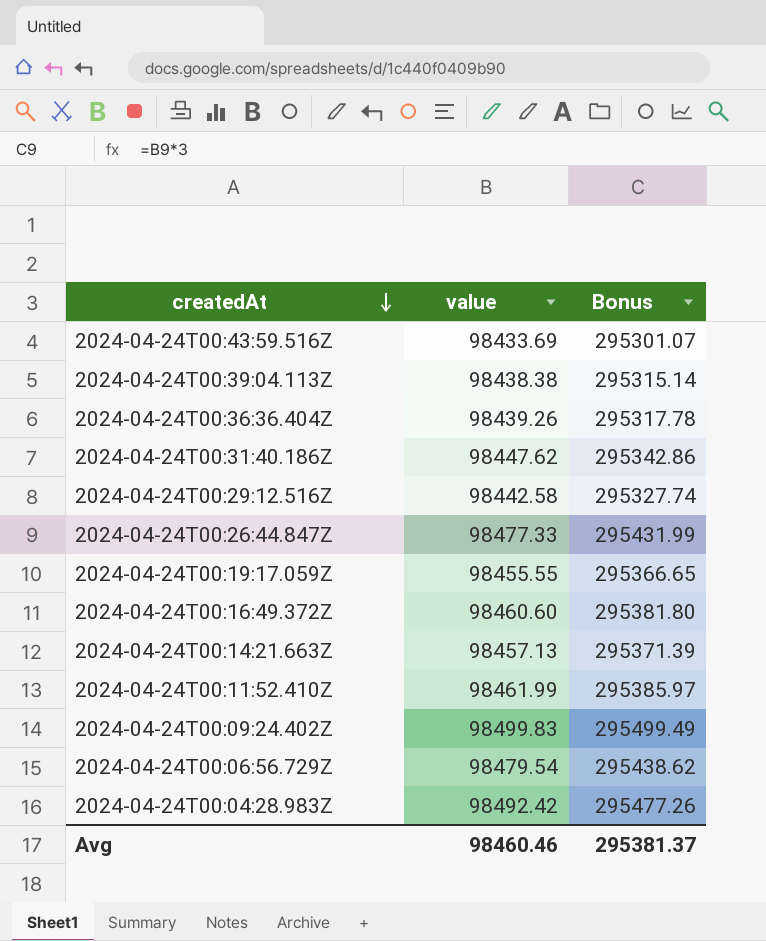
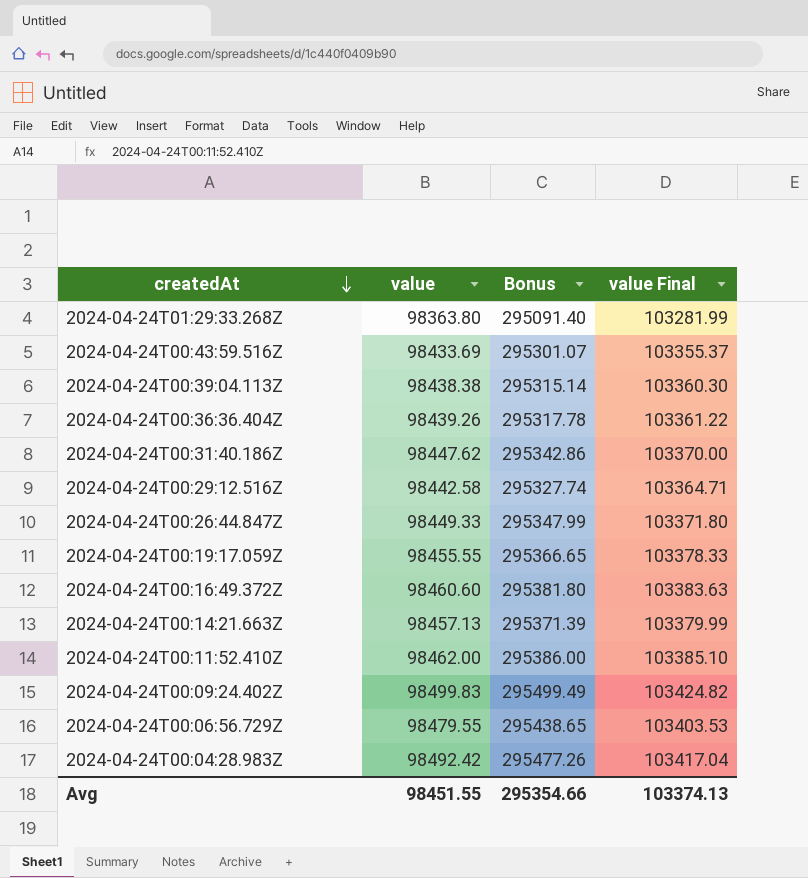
column value Final | formula: none -> [value] * 1.05
row 2024-04-24T01:29:33.268Z: none -> 98363.80 | 295091.40 | 103281.99
2024-04-24T00:26:44.847Z | value: 98477.33 -> 98449.33
2024-04-24T00:26:44.847Z | Bonus: 295431.99 -> 295347.99
2024-04-24T00:11:52.410Z | value: 98461.99 -> 98462.00
2024-04-24T00:11:52.410Z | Bonus: 295385.97 -> 295386.00
2024-04-24T00:06:56.729Z | value: 98479.54 -> 98479.55
2024-04-24T00:06:56.729Z | Bonus: 295438.62 -> 295438.65
Avg | value: 98460.46 -> 98451.55
Avg | Bonus: 295381.37 -> 295354.66

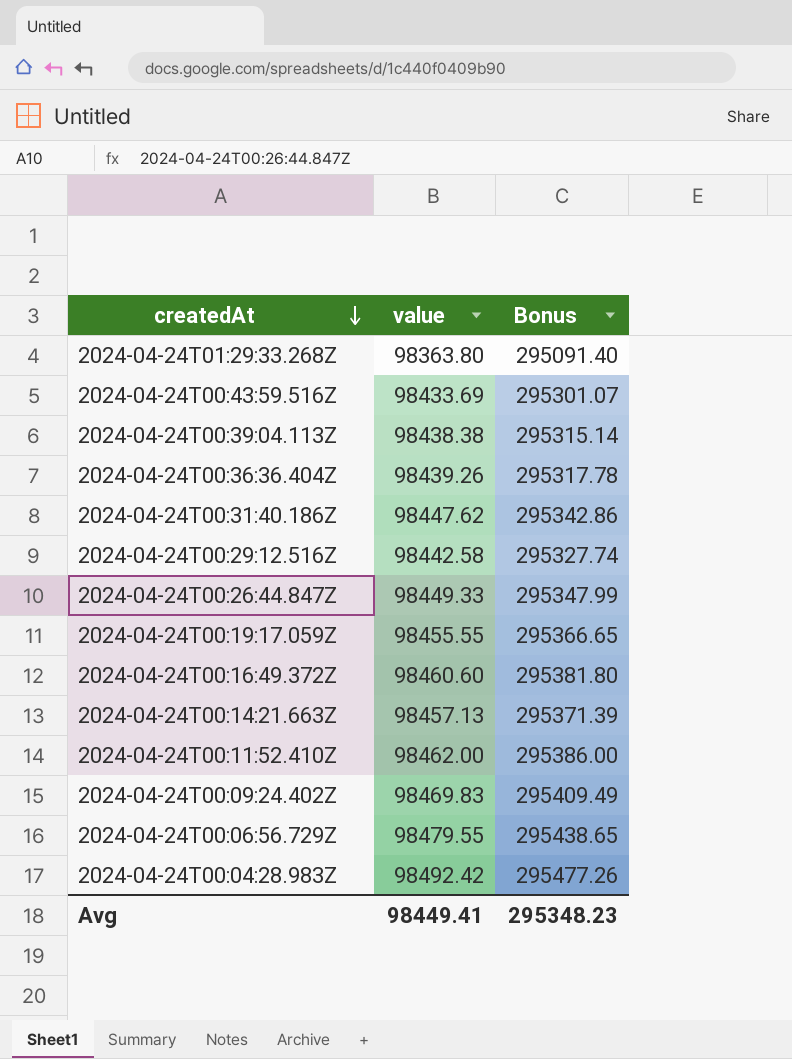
column value Final | formula: [value] * 1.05 -> none
2024-04-24T00:09:24.402Z | value: 98499.83 -> 98469.83
2024-04-24T00:09:24.402Z | Bonus: 295499.49 -> 295409.49
Avg | value: 98451.55 -> 98449.41
Avg | Bonus: 295354.66 -> 295348.23

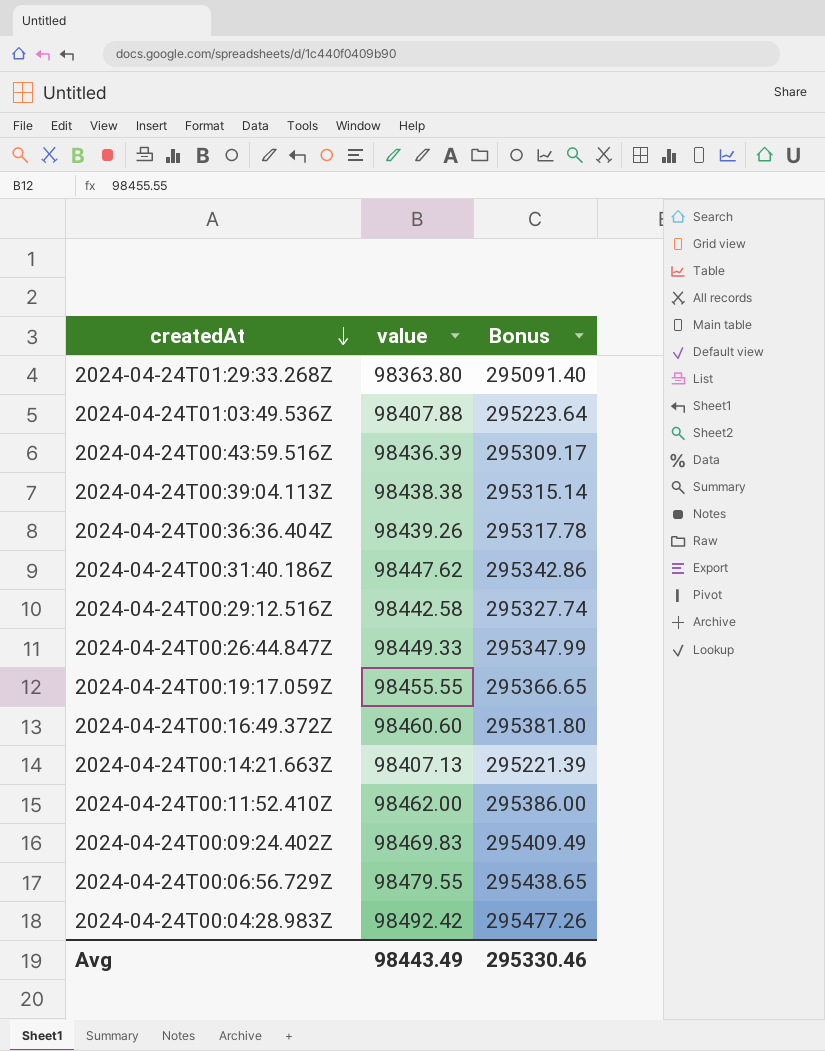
row 2024-04-24T01:03:49.536Z: none -> 98407.88 | 295223.64
2024-04-24T00:43:59.516Z | value: 98433.69 -> 98436.39
2024-04-24T00:43:59.516Z | Bonus: 295301.07 -> 295309.17
2024-04-24T00:14:21.663Z | value: 98457.13 -> 98407.13
2024-04-24T00:14:21.663Z | Bonus: 295371.39 -> 295221.39
Avg | value: 98449.41 -> 98443.49
Avg | Bonus: 295348.23 -> 295330.46

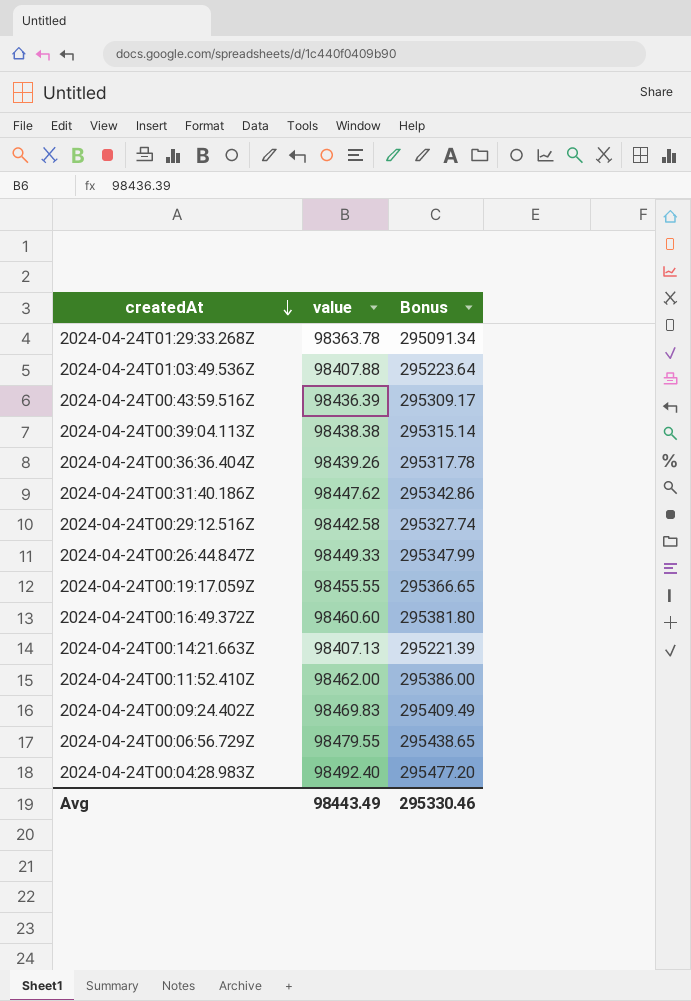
2024-04-24T01:29:33.268Z | value: 98363.80 -> 98363.78
2024-04-24T01:29:33.268Z | Bonus: 295091.40 -> 295091.34
2024-04-24T00:04:28.983Z | value: 98492.42 -> 98492.40
2024-04-24T00:04:28.983Z | Bonus: 295477.26 -> 295477.20

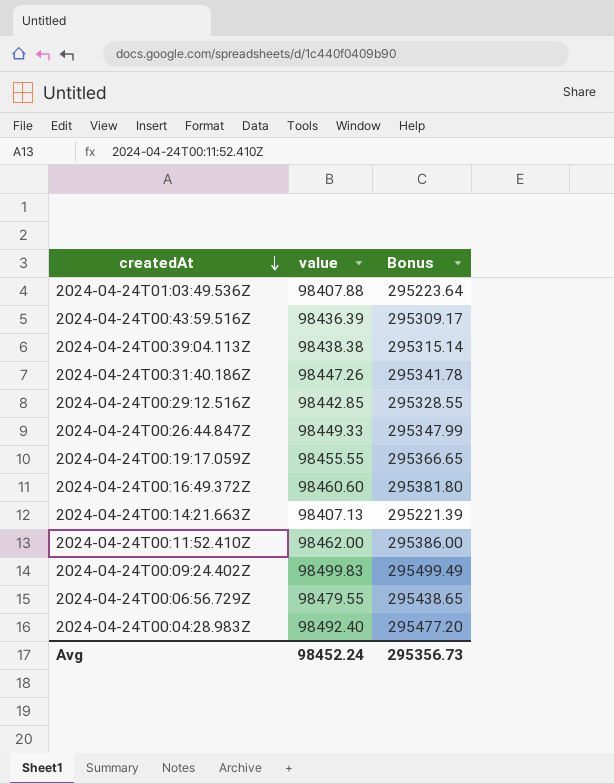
row 2024-04-24T01:29:33.268Z: 98363.78 | 295091.34 -> none
row 2024-04-24T00:36:36.404Z: 98439.26 | 295317.78 -> none
2024-04-24T00:31:40.186Z | value: 98447.62 -> 98447.26
2024-04-24T00:31:40.186Z | Bonus: 295342.86 -> 295341.78
2024-04-24T00:29:12.516Z | value: 98442.58 -> 98442.85
2024-04-24T00:29:12.516Z | Bonus: 295327.74 -> 295328.55
2024-04-24T00:09:24.402Z | value: 98469.83 -> 98499.83
2024-04-24T00:09:24.402Z | Bonus: 295409.49 -> 295499.49
Avg | value: 98443.49 -> 98452.24
Avg | Bonus: 295330.46 -> 295356.73

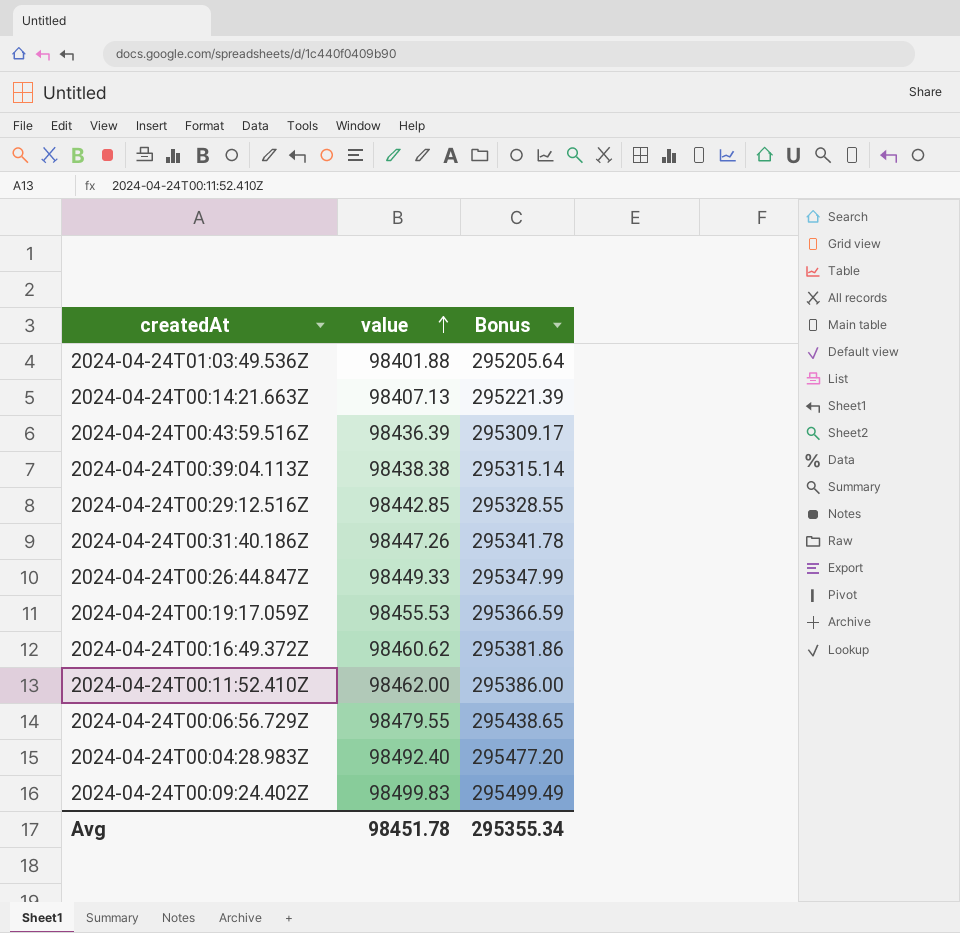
row order: createdAt descending -> value ascending
2024-04-24T01:03:49.536Z | value: 98407.88 -> 98401.88
2024-04-24T01:03:49.536Z | Bonus: 295223.64 -> 295205.64
2024-04-24T00:19:17.059Z | value: 98455.55 -> 98455.53
2024-04-24T00:19:17.059Z | Bonus: 295366.65 -> 295366.59
2024-04-24T00:16:49.372Z | value: 98460.60 -> 98460.62
2024-04-24T00:16:49.372Z | Bonus: 295381.80 -> 295381.86
Avg | value: 98452.24 -> 98451.78
Avg | Bonus: 295356.73 -> 295355.34

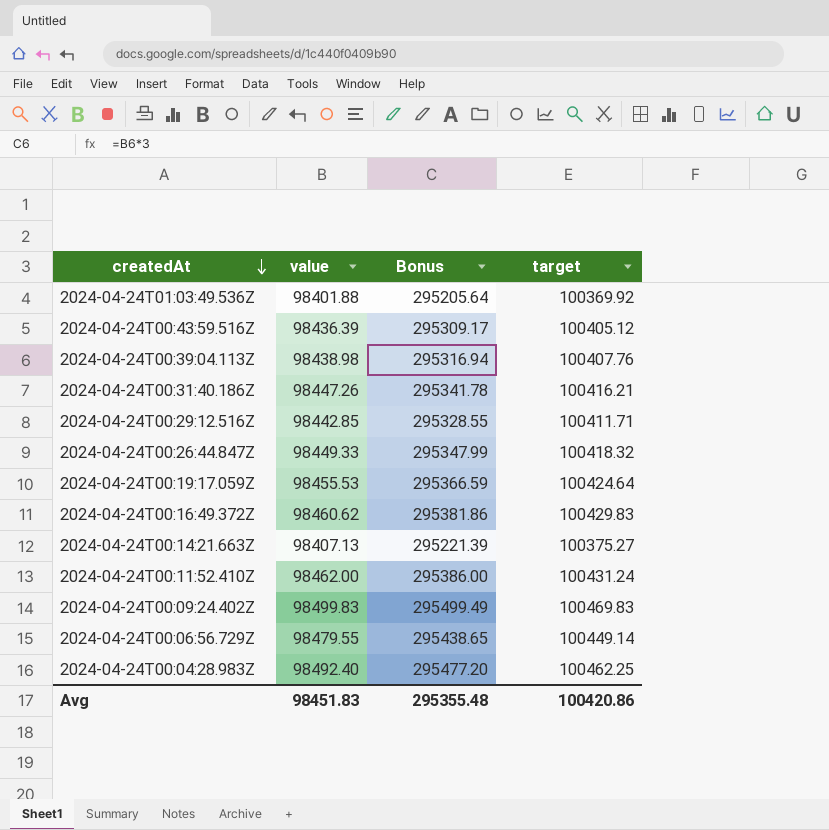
row order: value ascending -> createdAt descending
column target | formula: none -> [value] * 1.02
2024-04-24T00:39:04.113Z | value: 98438.38 -> 98438.98
2024-04-24T00:39:04.113Z | Bonus: 295315.14 -> 295316.94
Avg | value: 98451.78 -> 98451.83
Avg | Bonus: 295355.34 -> 295355.48

